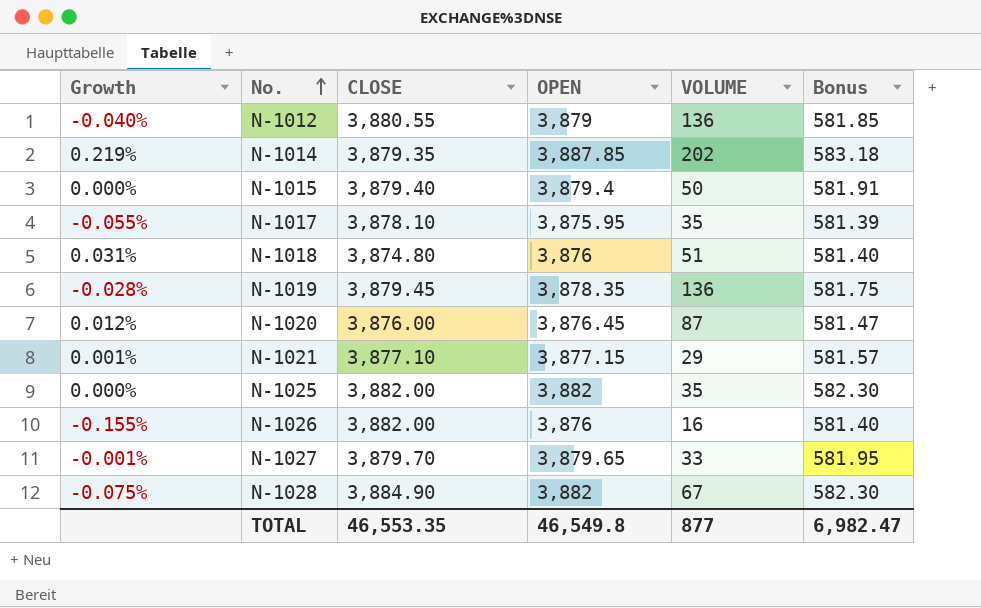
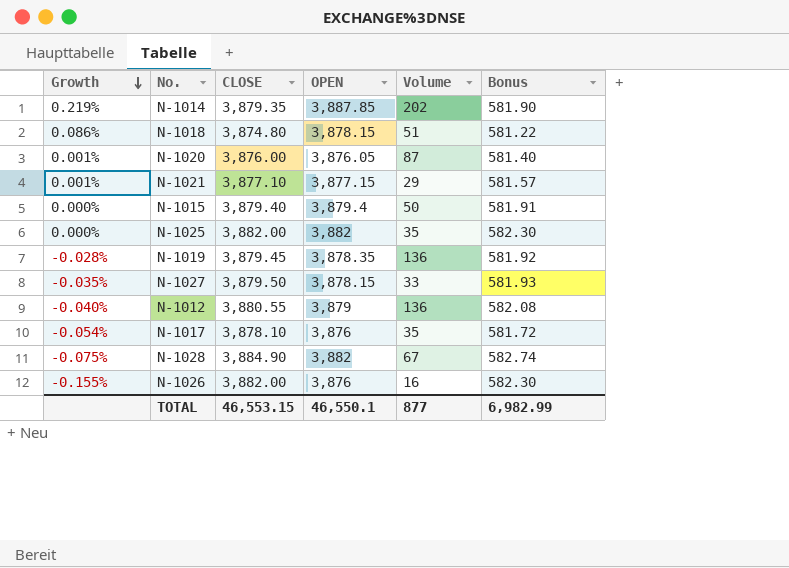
row order: No. ascending -> Growth descending
column name: VOLUME -> Volume
column Bonus | formula: [OPEN] * 0.15 -> [CLOSE] * 0.15
N-1018 | Growth: 0.031% -> 0.086%
N-1018 | OPEN: 3,876 -> 3,878.15
N-1020 | Growth: 0.012% -> 0.001%
N-1020 | OPEN: 3,876.45 -> 3,876.05
N-1027 | Growth: -0.001% -> -0.035%
N-1027 | CLOSE: 3,879.70 -> 3,879.50
N-1027 | OPEN: 3,879.65 -> 3,878.15
N-1017 | Growth: -0.055% -> -0.054%
N-1017 | OPEN: 3,875.95 -> 3,876
TOTAL | CLOSE: 46,553.35 -> 46,553.15
TOTAL | OPEN: 46,549.8 -> 46,550.1
TOTAL | Bonus: 6,982.47 -> 6,982.99

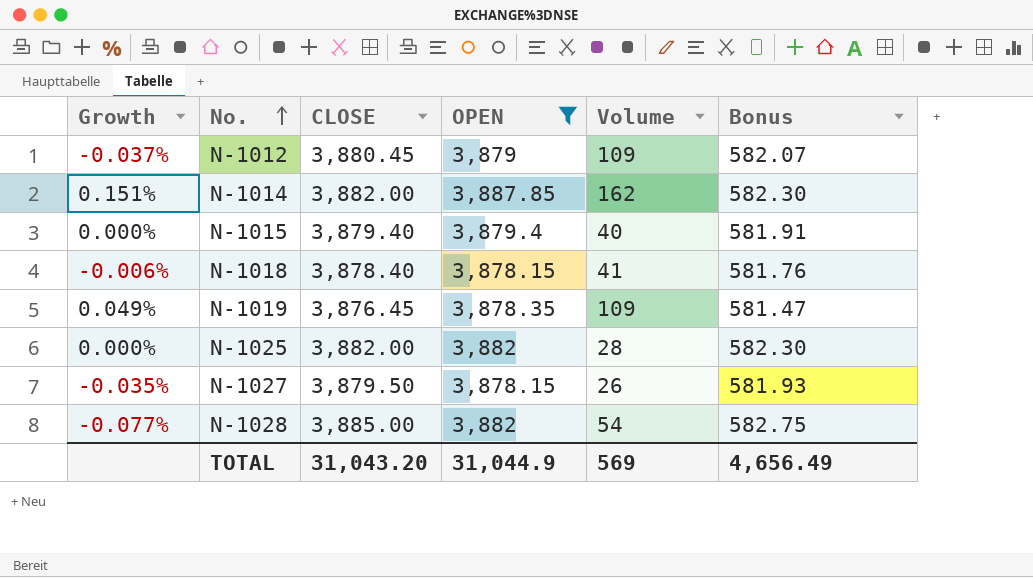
filter: none -> OPEN >= 3,878.15
row order: Growth descending -> No. ascending
N-1012 | Growth: -0.040% -> -0.037%
N-1012 | CLOSE: 3,880.55 -> 3,880.45
N-1012 | Volume: 136 -> 109
N-1012 | Bonus: 582.08 -> 582.07
N-1014 | Growth: 0.219% -> 0.151%
N-1014 | CLOSE: 3,879.35 -> 3,882.00
N-1014 | Volume: 202 -> 162
N-1014 | Bonus: 581.90 -> 582.30
N-1015 | Volume: 50 -> 40
N-1018 | Growth: 0.086% -> -0.006%
N-1018 | CLOSE: 3,874.80 -> 3,878.40
N-1018 | Volume: 51 -> 41
N-1018 | Bonus: 581.22 -> 581.76
N-1019 | Growth: -0.028% -> 0.049%
N-1019 | CLOSE: 3,879.45 -> 3,876.45
N-1019 | Volume: 136 -> 109
N-1019 | Bonus: 581.92 -> 581.47
N-1025 | Volume: 35 -> 28
N-1027 | Volume: 33 -> 26
N-1028 | Growth: -0.075% -> -0.077%
N-1028 | CLOSE: 3,884.90 -> 3,885.00
N-1028 | Volume: 67 -> 54
N-1028 | Bonus: 582.74 -> 582.75
TOTAL | CLOSE: 46,553.15 -> 31,043.20
TOTAL | OPEN: 46,550.1 -> 31,044.9
TOTAL | Volume: 877 -> 569
TOTAL | Bonus: 6,982.99 -> 4,656.49

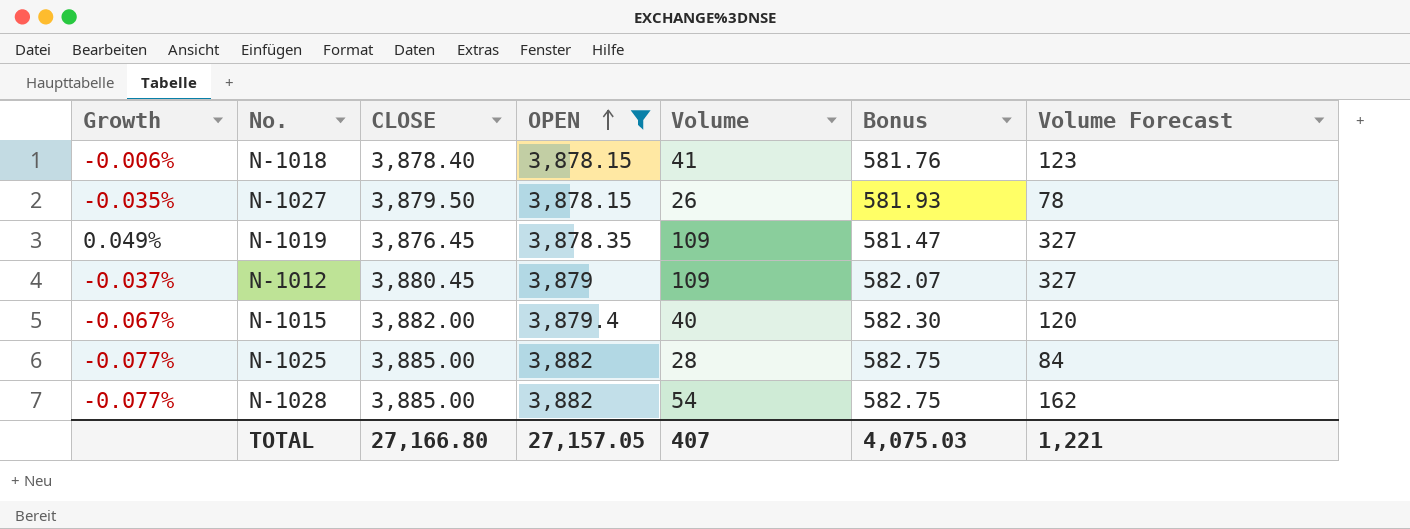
row order: No. ascending -> OPEN ascending
column Volume Forecast | formula: none -> [Volume] * 3
row N-1014: 0.151% | 3,882.00 | 3,887.85 | 162 | 582.30 -> none
N-1015 | Growth: 0.000% -> -0.067%
N-1015 | CLOSE: 3,879.40 -> 3,882.00
N-1015 | Bonus: 581.91 -> 582.30
N-1025 | Growth: 0.000% -> -0.077%
N-1025 | CLOSE: 3,882.00 -> 3,885.00
N-1025 | Bonus: 582.30 -> 582.75
TOTAL | CLOSE: 31,043.20 -> 27,166.80
TOTAL | OPEN: 31,044.9 -> 27,157.05
TOTAL | Volume: 569 -> 407
TOTAL | Bonus: 4,656.49 -> 4,075.03

